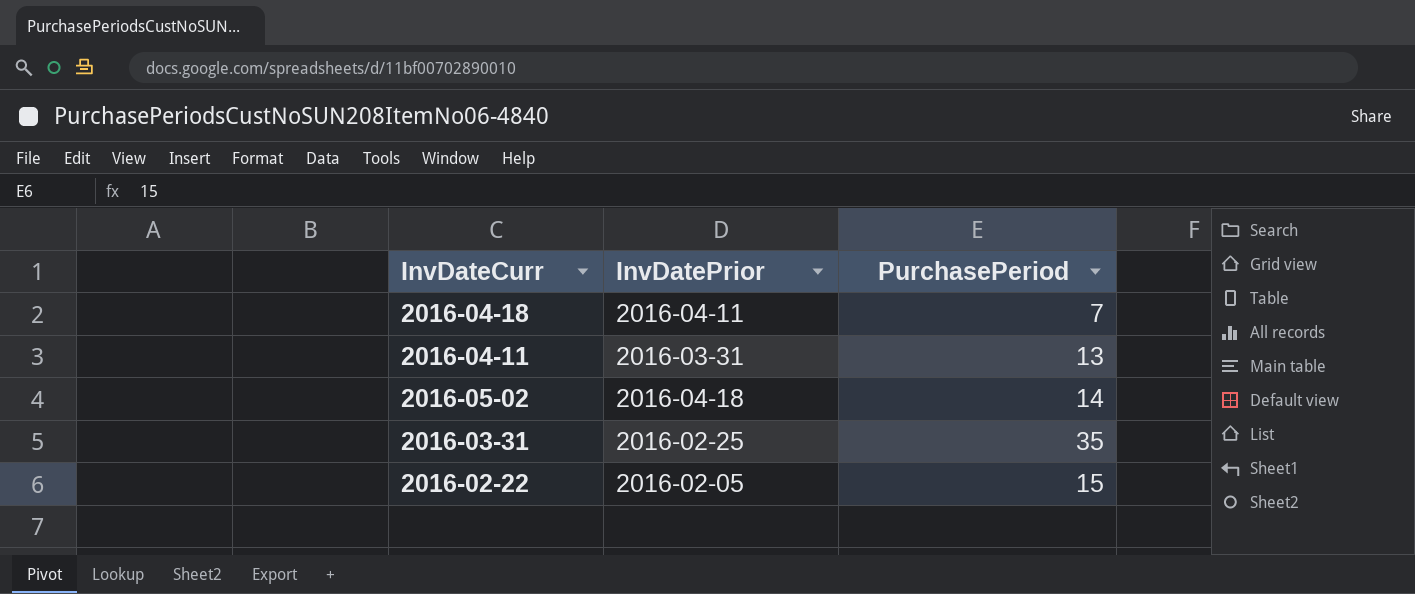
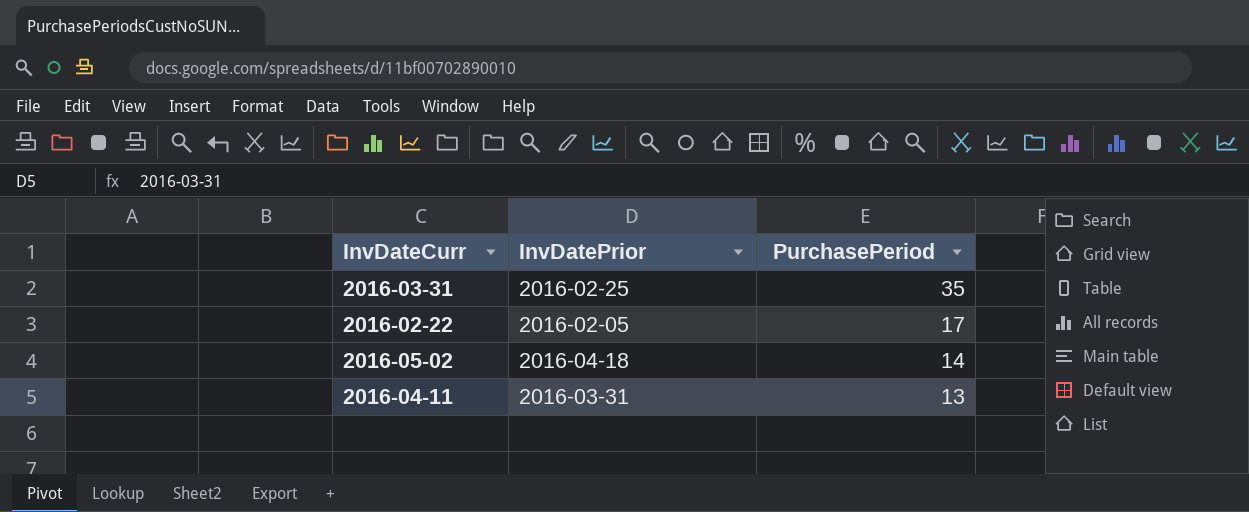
row order: none -> PurchasePeriod descending
row 2016-04-18: 2016-04-11 | 7 -> none
2016-02-22 | PurchasePeriod: 15 -> 17

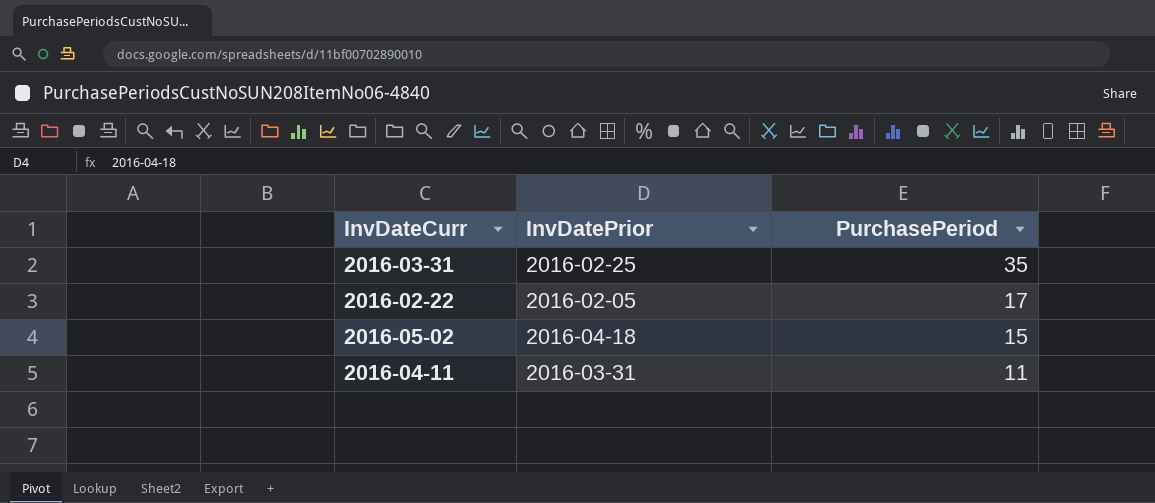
2016-05-02 | PurchasePeriod: 14 -> 15
2016-04-11 | PurchasePeriod: 13 -> 11

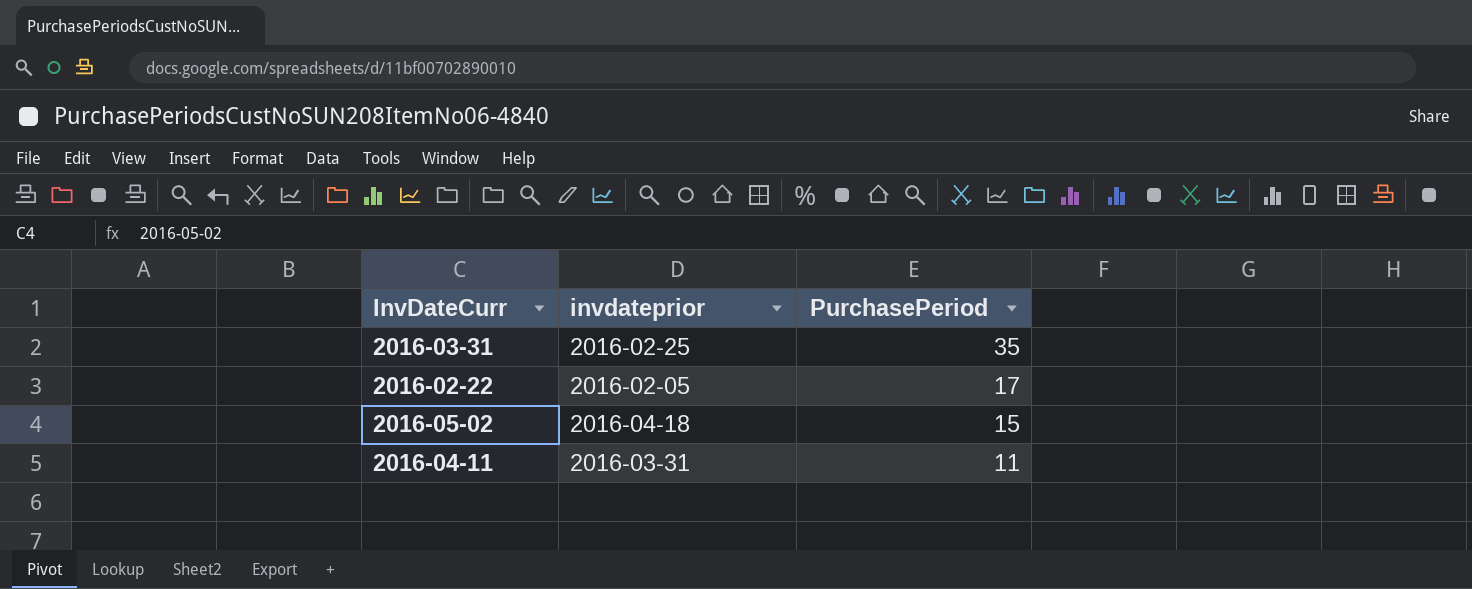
column name: InvDatePrior -> invdateprior

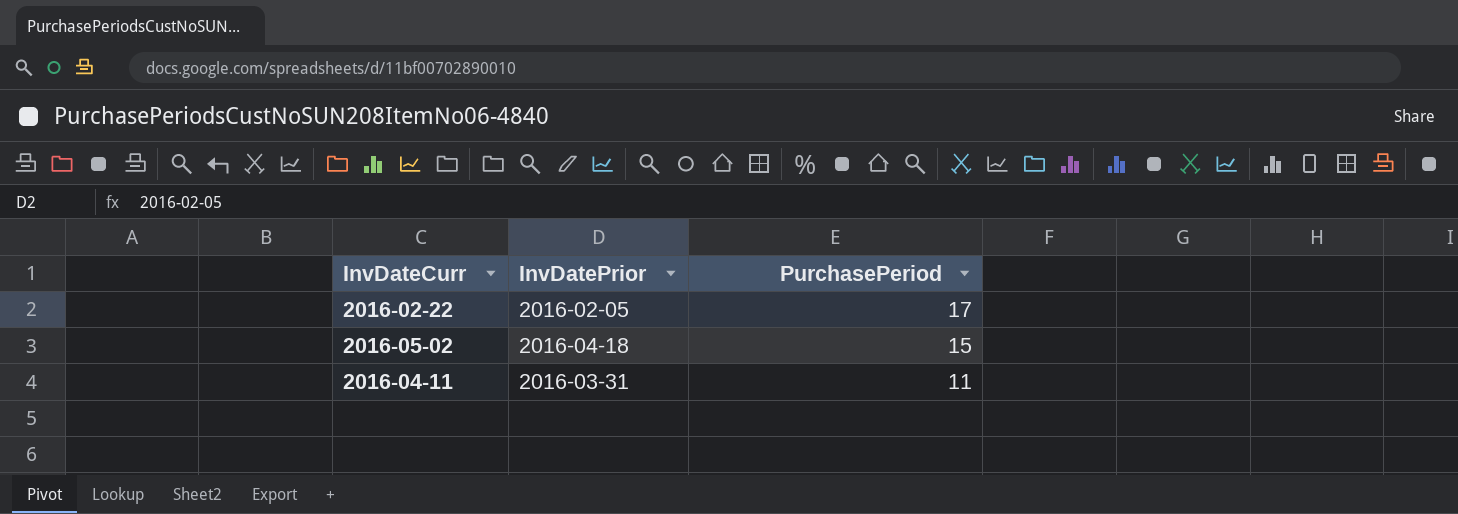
column name: invdateprior -> InvDatePrior
row 2016-03-31: 2016-02-25 | 35 -> none

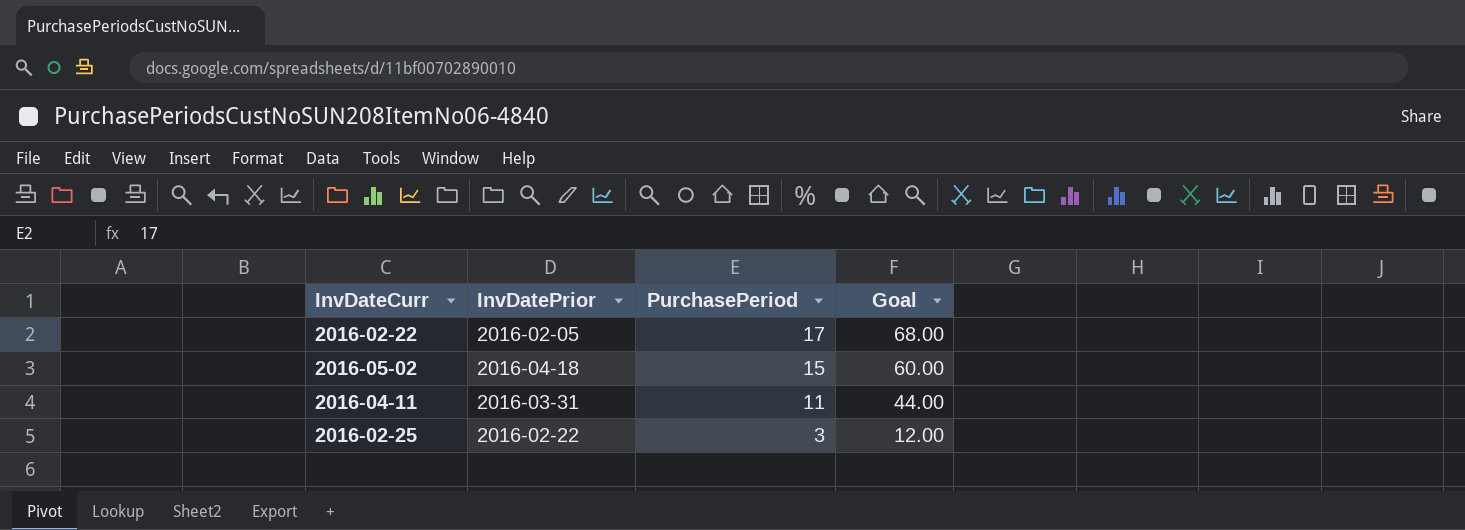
column Goal | formula: none -> [PurchasePeriod] * 4
row 2016-02-25: none -> 2016-02-22 | 3 | 12.00

